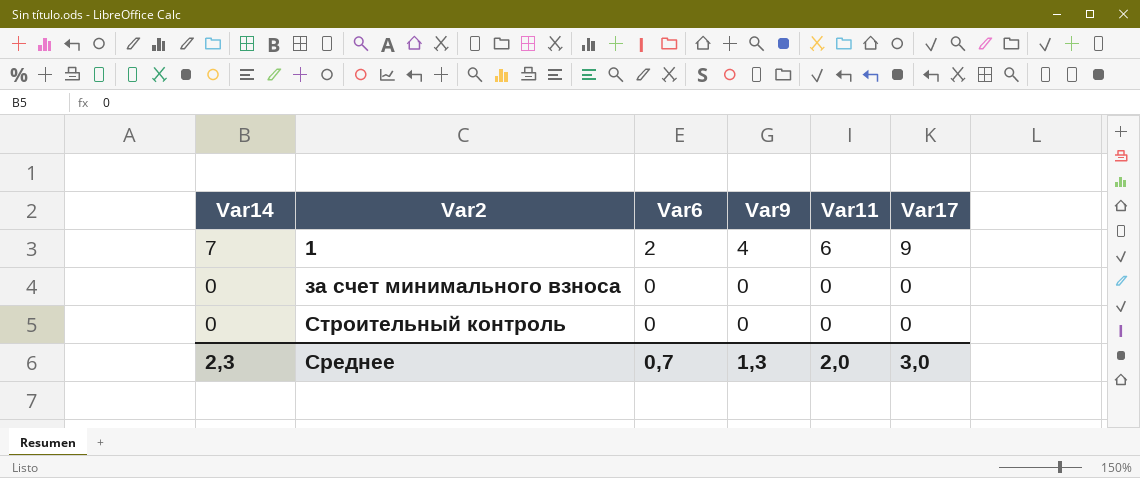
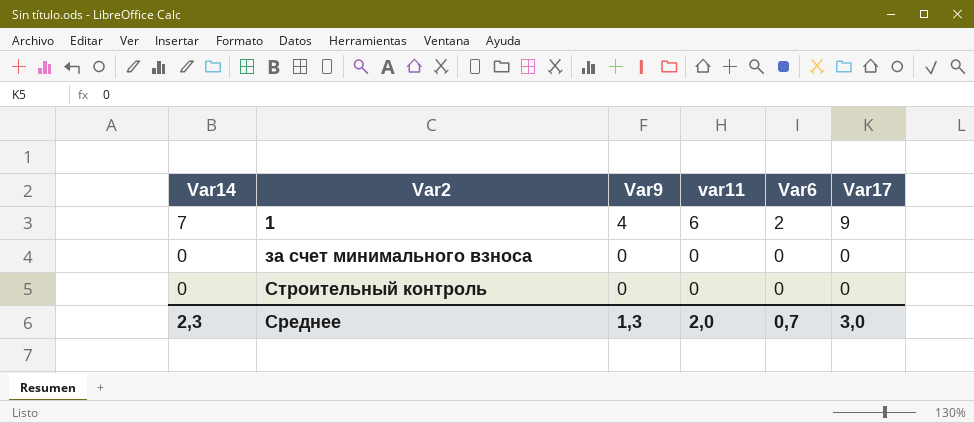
column name: Var11 -> var11
column Var6 | position: 3 -> 5

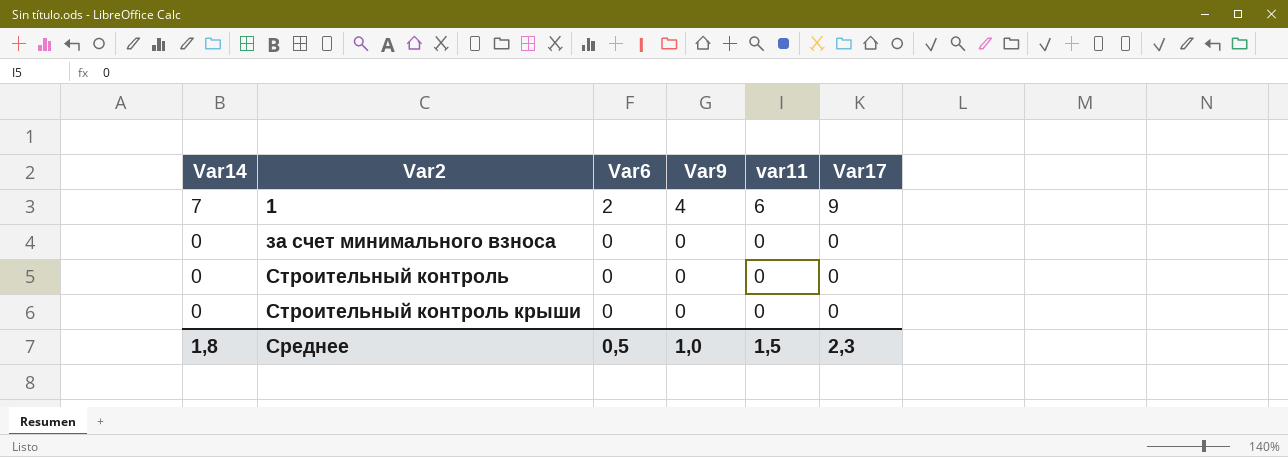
column Var6 | position: 5 -> 3
row Строительный контроль крыши: none -> 0 | 0 | 0 | 0 | 0
Среднее | Var14: 2,3 -> 1,8
Среднее | Var6: 0,7 -> 0,5
Среднее | Var9: 1,3 -> 1,0
Среднее | var11: 2,0 -> 1,5
Среднее | Var17: 3,0 -> 2,3

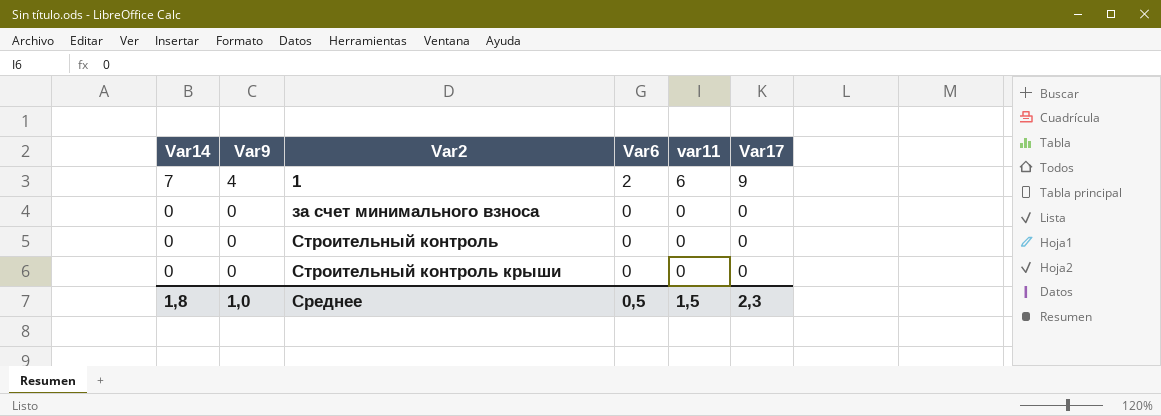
column Var9 | position: 4 -> 2

